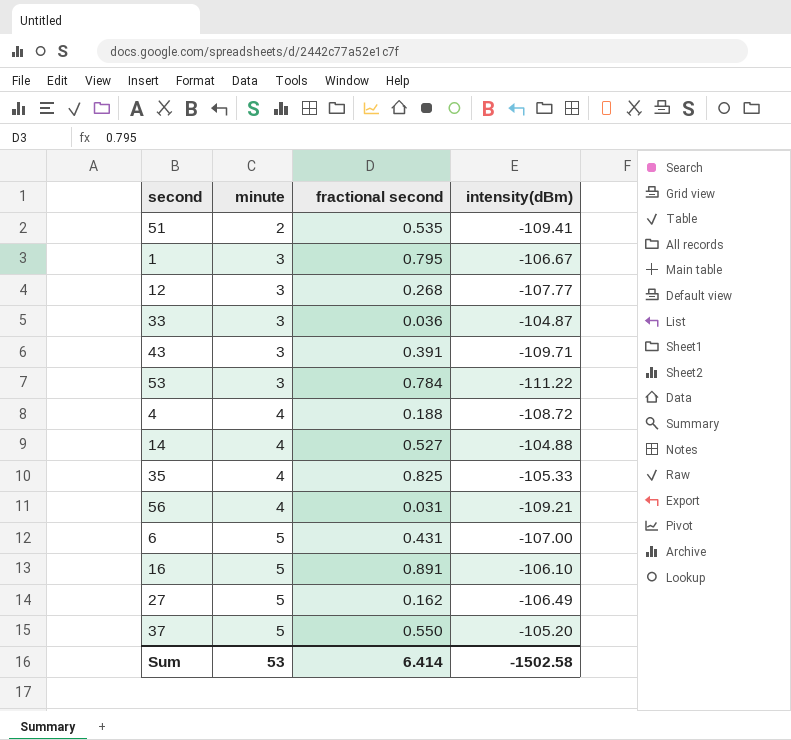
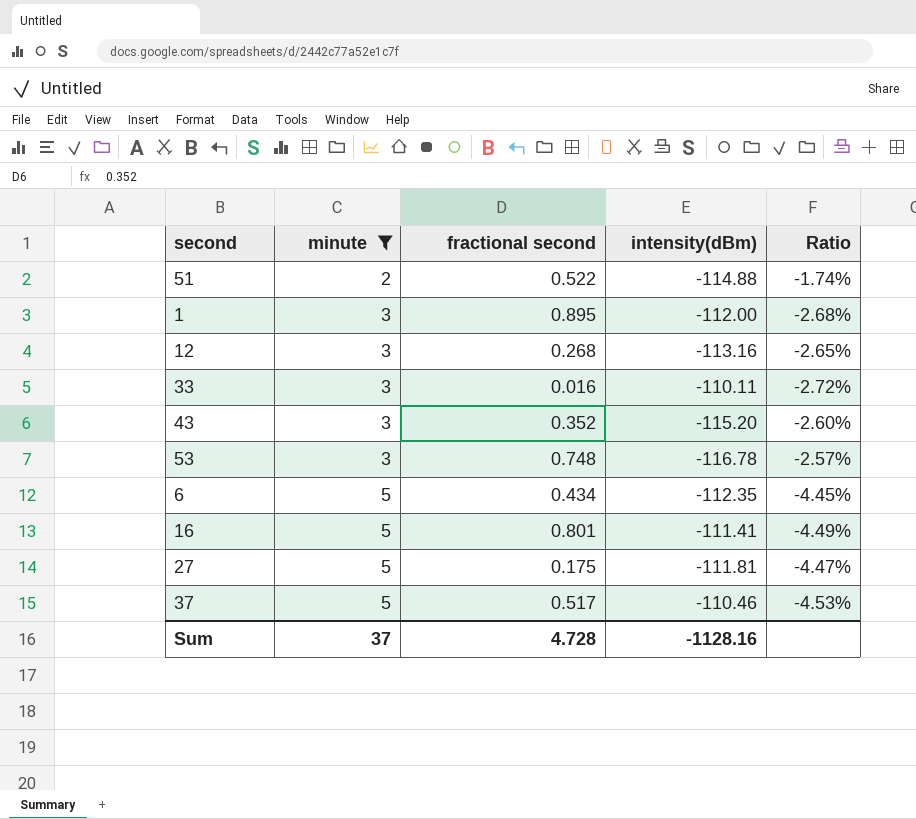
filter: none -> minute != 4
column Ratio | formula: none -> [minute] / [intensity(dBm)]
51 | fractional second: 0.535 -> 0.522
51 | intensity(dBm): -109.41 -> -114.88
1 | fractional second: 0.795 -> 0.895
1 | intensity(dBm): -106.67 -> -112.00
12 | intensity(dBm): -107.77 -> -113.16
33 | fractional second: 0.036 -> 0.016
33 | intensity(dBm): -104.87 -> -110.11
43 | fractional second: 0.391 -> 0.352
43 | intensity(dBm): -109.71 -> -115.20
53 | fractional second: 0.784 -> 0.748
53 | intensity(dBm): -111.22 -> -116.78
6 | fractional second: 0.431 -> 0.434
6 | intensity(dBm): -107.00 -> -112.35
16 | fractional second: 0.891 -> 0.801
16 | intensity(dBm): -106.10 -> -111.41
27 | fractional second: 0.162 -> 0.175
27 | intensity(dBm): -106.49 -> -111.81
37 | fractional second: 0.550 -> 0.517
37 | intensity(dBm): -105.20 -> -110.46
Sum | minute: 53 -> 37
Sum | fractional second: 6.414 -> 4.728
Sum | intensity(dBm): -1502.58 -> -1128.16

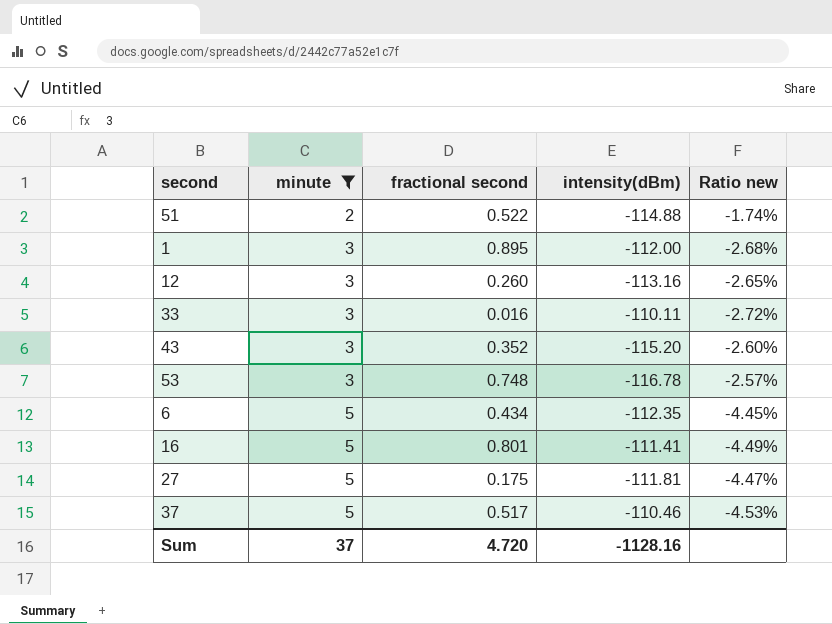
column name: Ratio -> Ratio new
12 | fractional second: 0.268 -> 0.260
Sum | fractional second: 4.728 -> 4.720

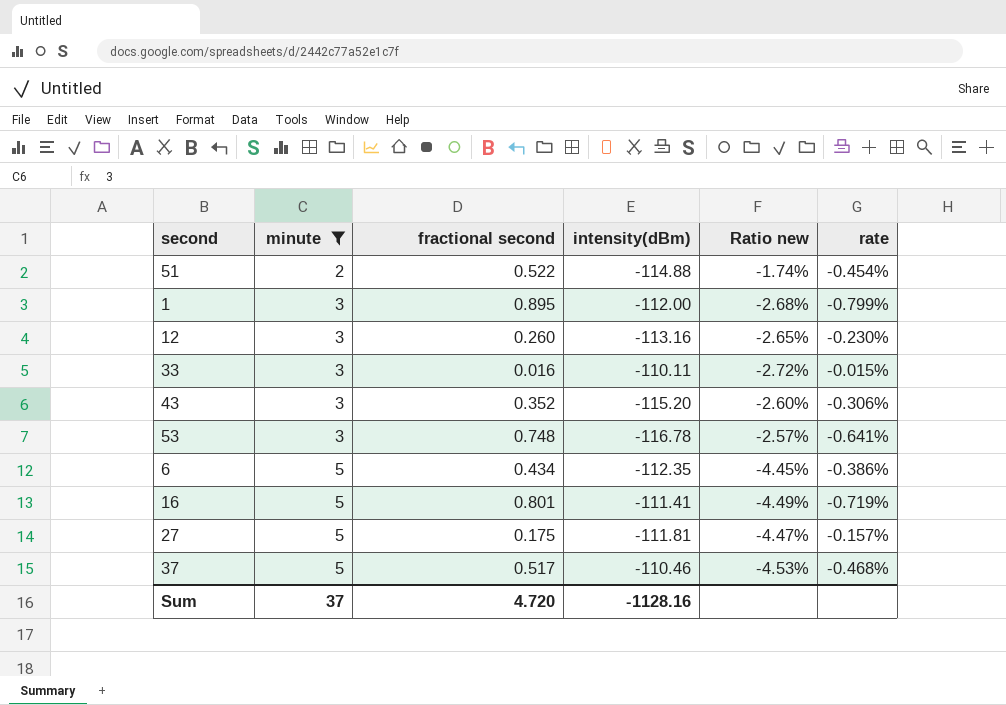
column rate | formula: none -> [fractional second] / [intensity(dBm)]

